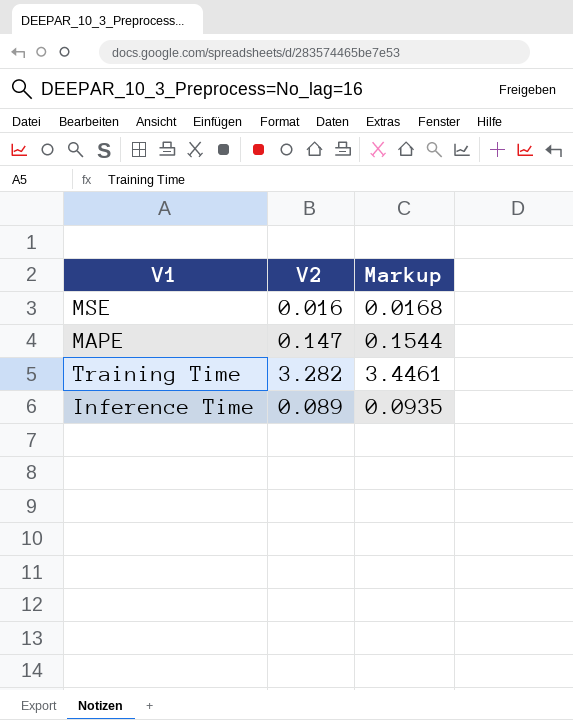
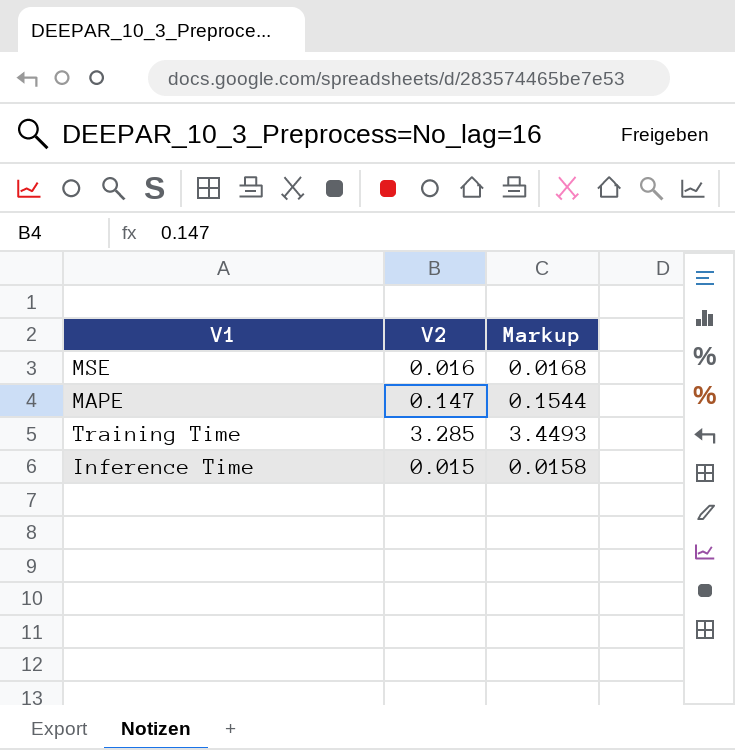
Training Time | V2: 3.282 -> 3.285
Training Time | Markup: 3.4461 -> 3.4493
Inference Time | V2: 0.089 -> 0.015
Inference Time | Markup: 0.0935 -> 0.0158

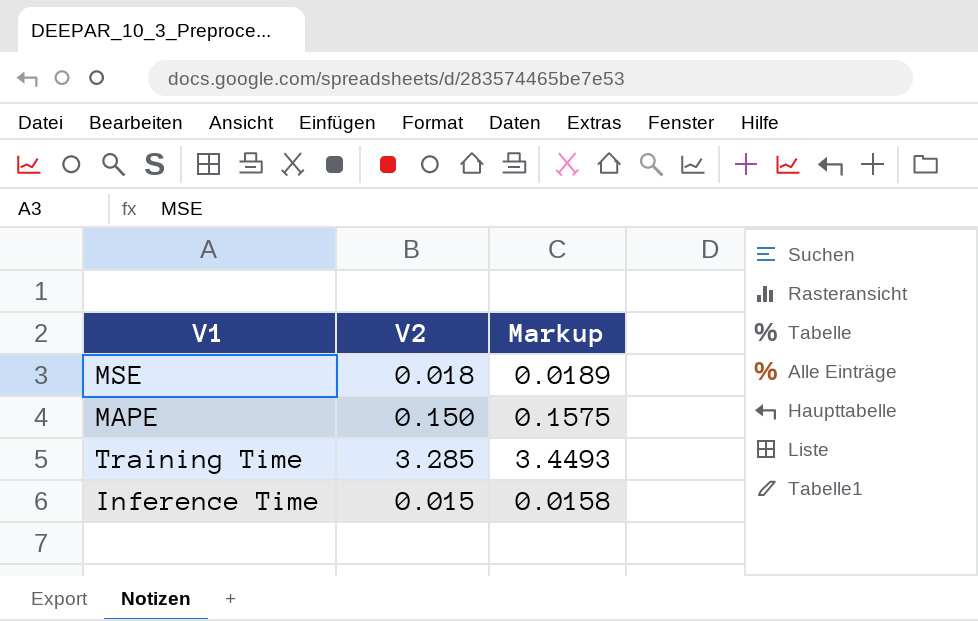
MSE | V2: 0.016 -> 0.018
MSE | Markup: 0.0168 -> 0.0189
MAPE | V2: 0.147 -> 0.150
MAPE | Markup: 0.1544 -> 0.1575

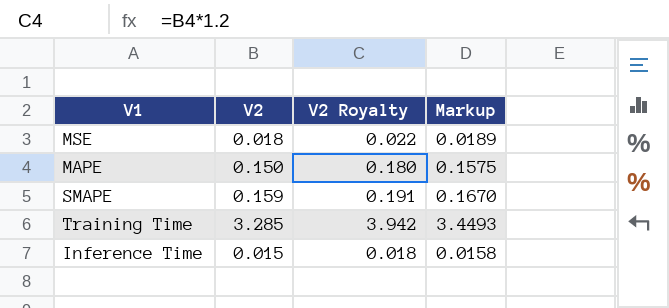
column V2 Royalty | formula: none -> [V2] * 1.2
row SMAPE: none -> 0.159 | 0.191 | 0.1670

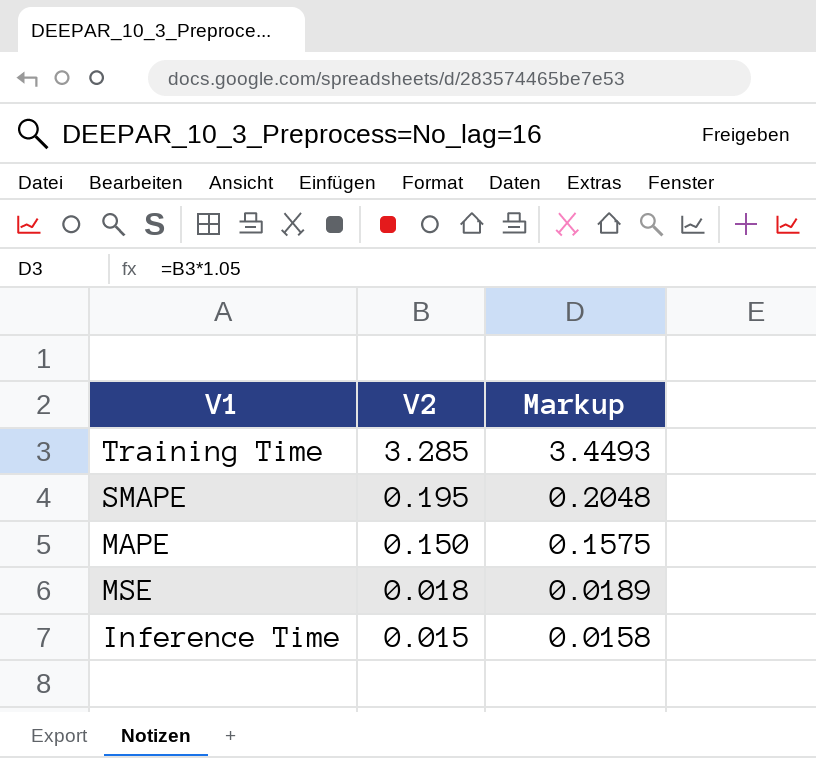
row order: none -> V2 descending
column V2 Royalty | formula: [V2] * 1.2 -> none
SMAPE | V2: 0.159 -> 0.195
SMAPE | Markup: 0.1670 -> 0.2048

